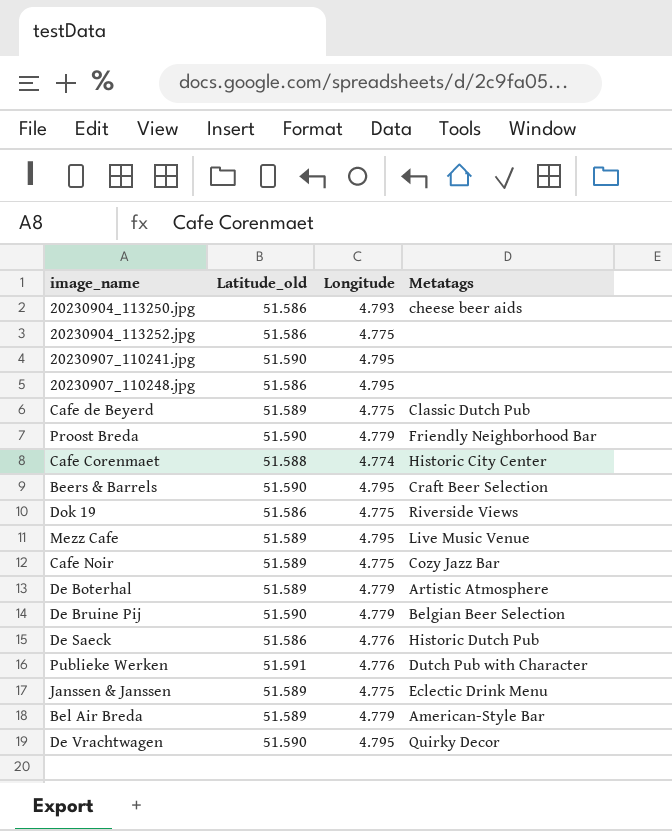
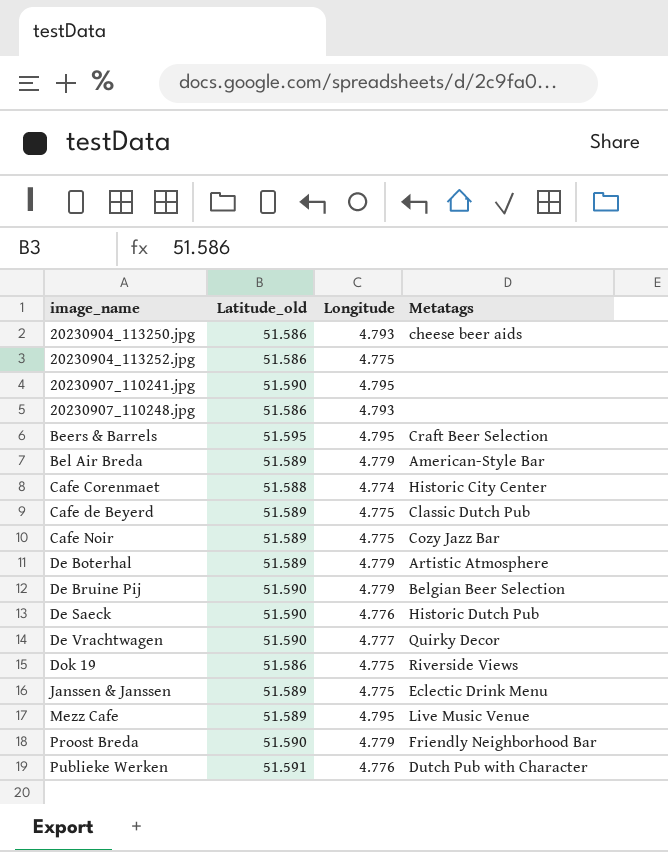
row order: none -> image_name ascending
20230907_110248.jpg | Longitude: 4.795 -> 4.793
Beers & Barrels | Latitude_old: 51.590 -> 51.595
De Saeck | Latitude_old: 51.586 -> 51.590
De Vrachtwagen | Longitude: 4.795 -> 4.777

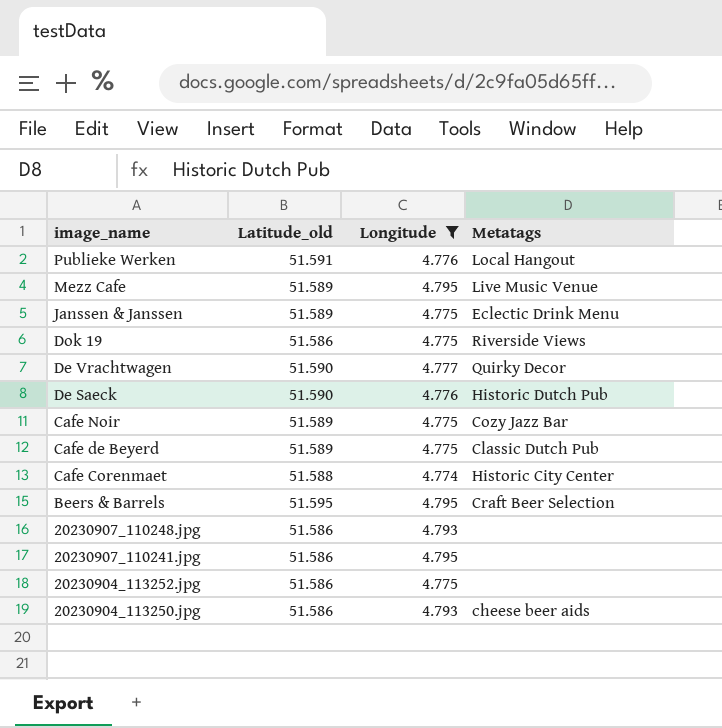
filter: none -> Longitude != 4.779
row order: image_name ascending -> image_name descending
Publieke Werken | Metatags: Dutch Pub with Character -> Local Hangout
20230907_110241.jpg | Latitude_old: 51.590 -> 51.586

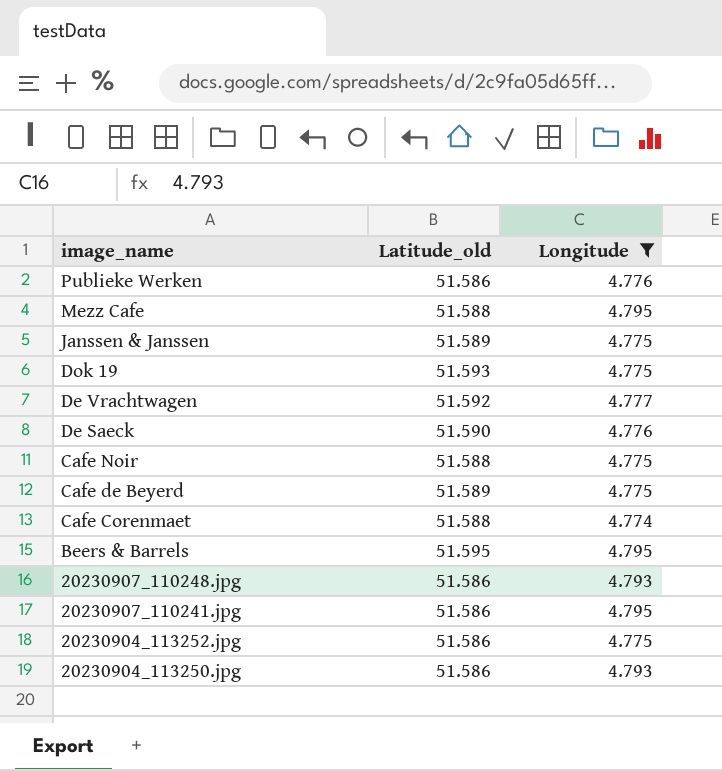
column Metatags | position: 4 -> none
Publieke Werken | Latitude_old: 51.591 -> 51.586
Mezz Cafe | Latitude_old: 51.589 -> 51.588
Dok 19 | Latitude_old: 51.586 -> 51.593
De Vrachtwagen | Latitude_old: 51.590 -> 51.592
Cafe Noir | Latitude_old: 51.589 -> 51.588

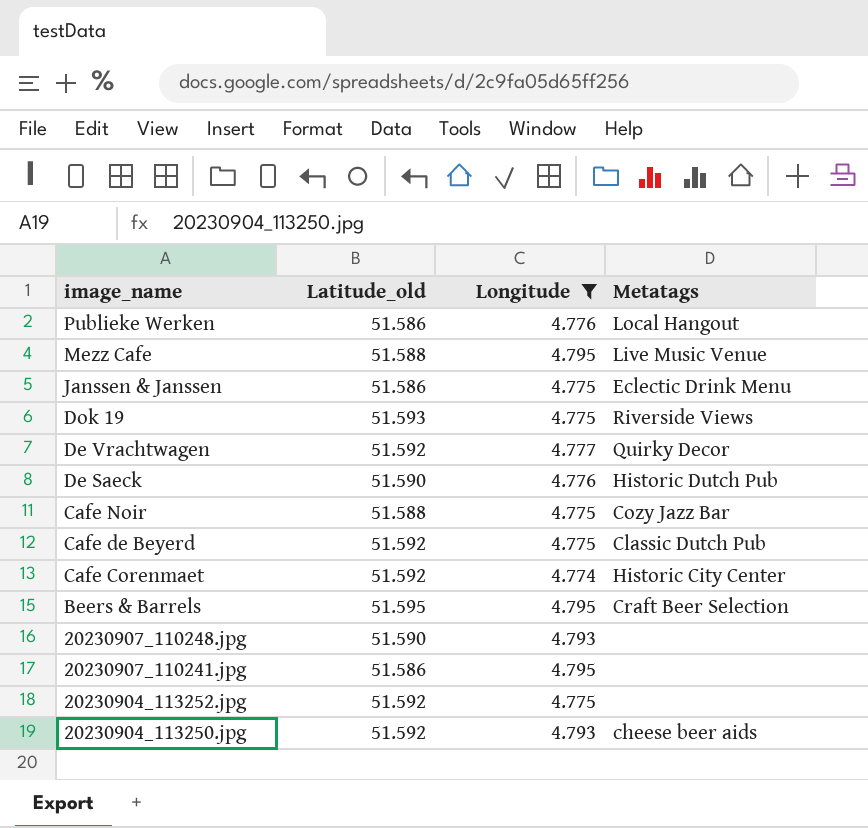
column Metatags | position: none -> 4
Janssen & Janssen | Latitude_old: 51.589 -> 51.586
Cafe de Beyerd | Latitude_old: 51.589 -> 51.592
Cafe Corenmaet | Latitude_old: 51.588 -> 51.592
20230907_110248.jpg | Latitude_old: 51.586 -> 51.590
20230904_113252.jpg | Latitude_old: 51.586 -> 51.592
20230904_113250.jpg | Latitude_old: 51.586 -> 51.592

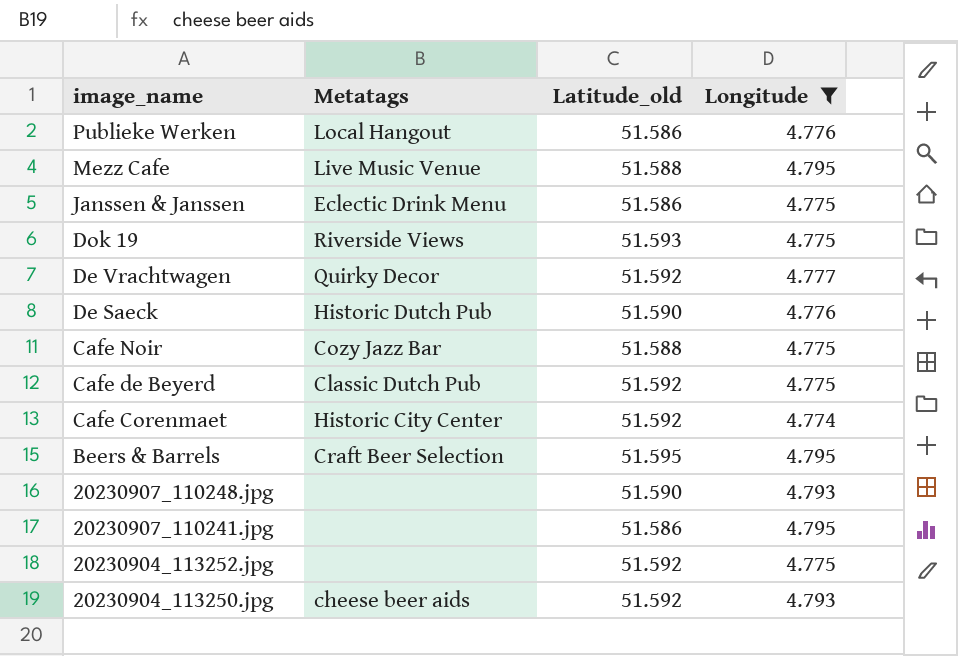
column Metatags | position: 4 -> 2

